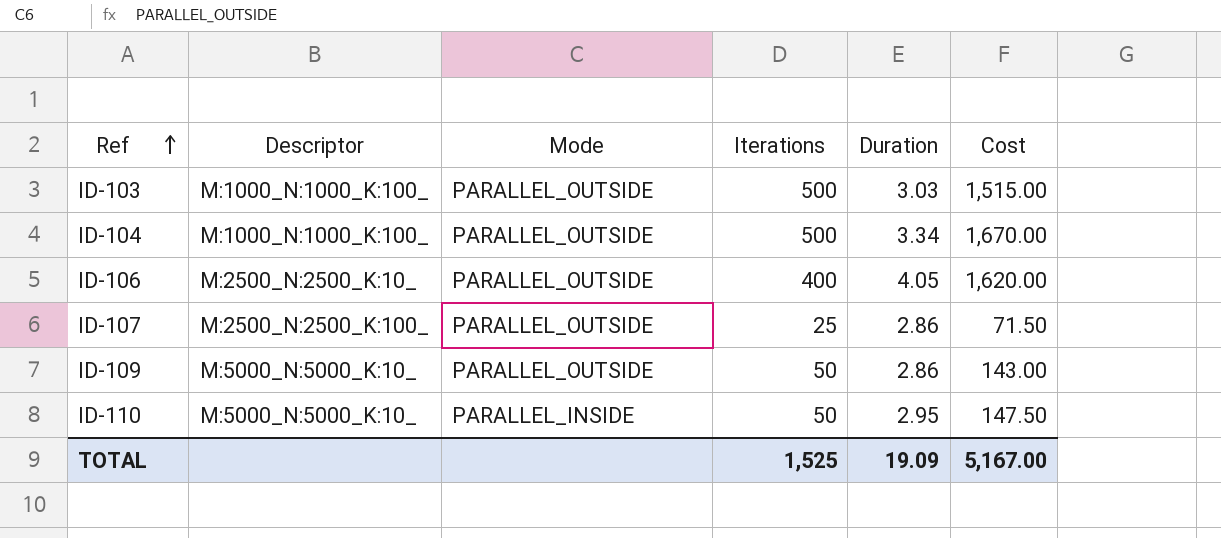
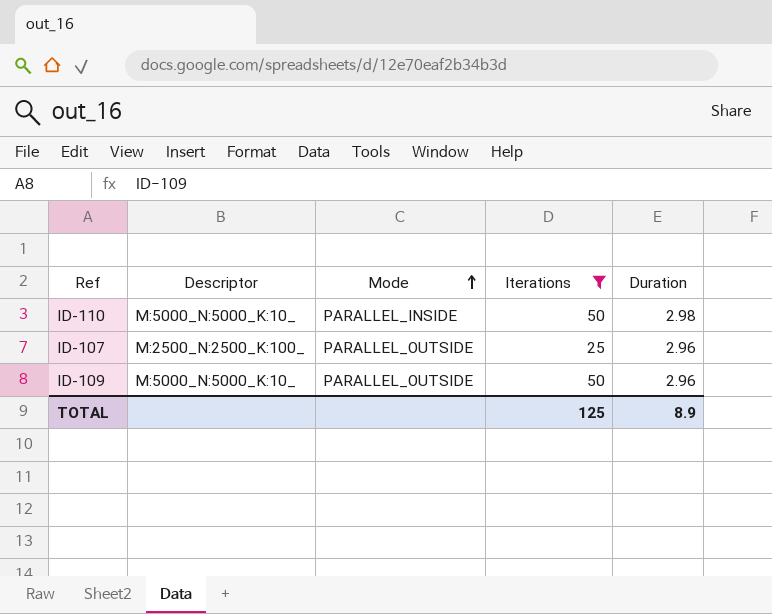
filter: none -> Iterations <= 50
row order: Ref ascending -> Mode ascending
column Cost | formula: [Iterations] * [Duration] -> none
ID-110 | Duration: 2.95 -> 2.98
ID-107 | Duration: 2.86 -> 2.96
ID-109 | Duration: 2.86 -> 2.96
TOTAL | Iterations: 1,525 -> 125
TOTAL | Duration: 19.09 -> 8.9

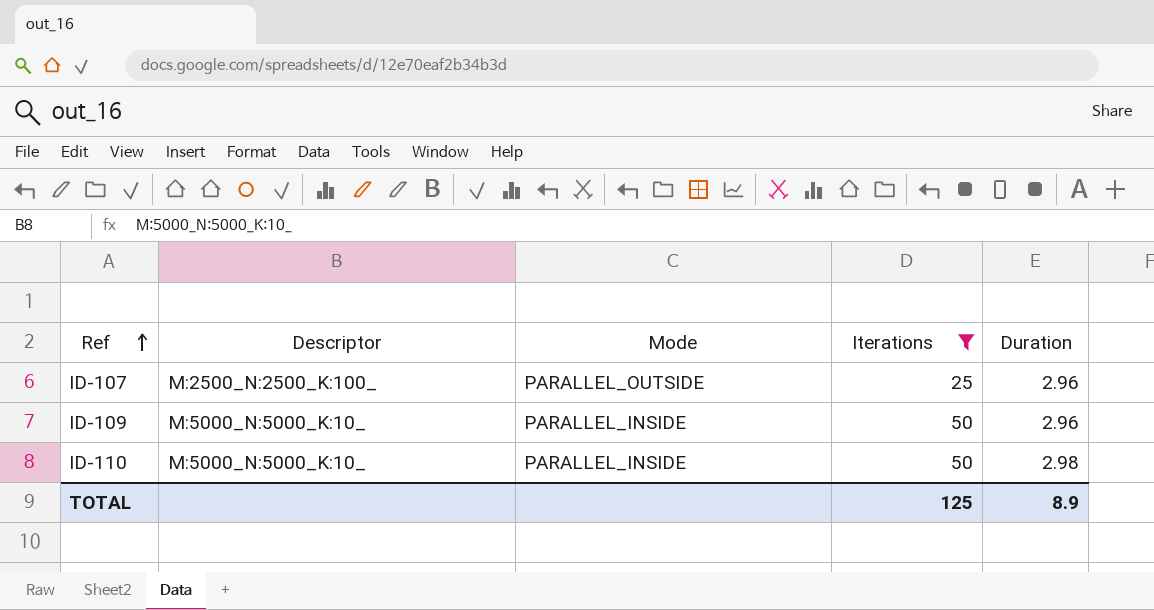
row order: Mode ascending -> Ref ascending
ID-109 | Mode: PARALLEL_OUTSIDE -> PARALLEL_INSIDE

